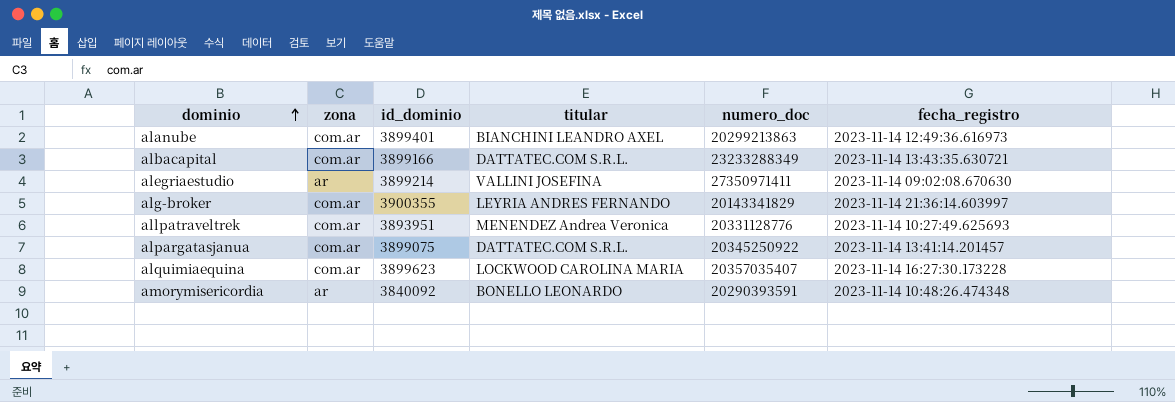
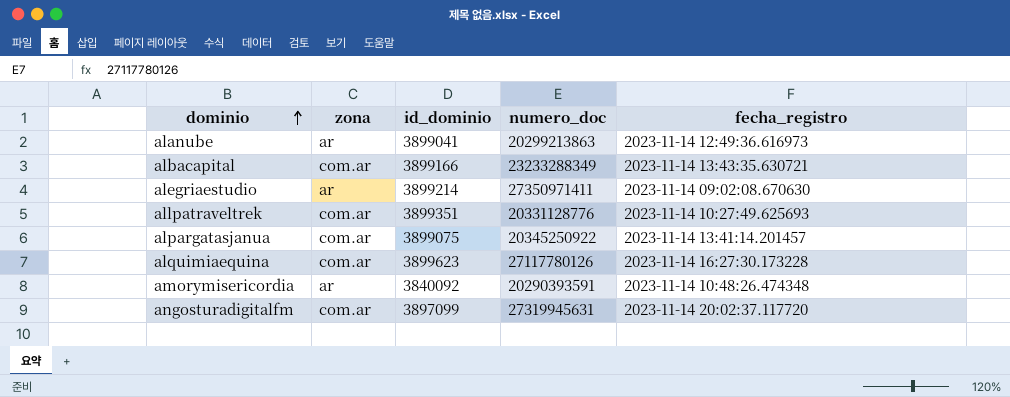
column titular | position: 4 -> none
row alg-broker: com.ar | 3900355 | LEYRIA ANDRES FERNANDO | 20143341829 | 2023-11-14 21:36:14.603997 -> none
alanube | zona: com.ar -> ar
alanube | id_dominio: 3899401 -> 3899041
allpatraveltrek | id_dominio: 3893951 -> 3899351
alquimiaequina | numero_doc: 20357035407 -> 27117780126
row angosturadigitalfm: none -> com.ar | 3897099 | 27319945631 | 2023-11-14 20:02:37.117720

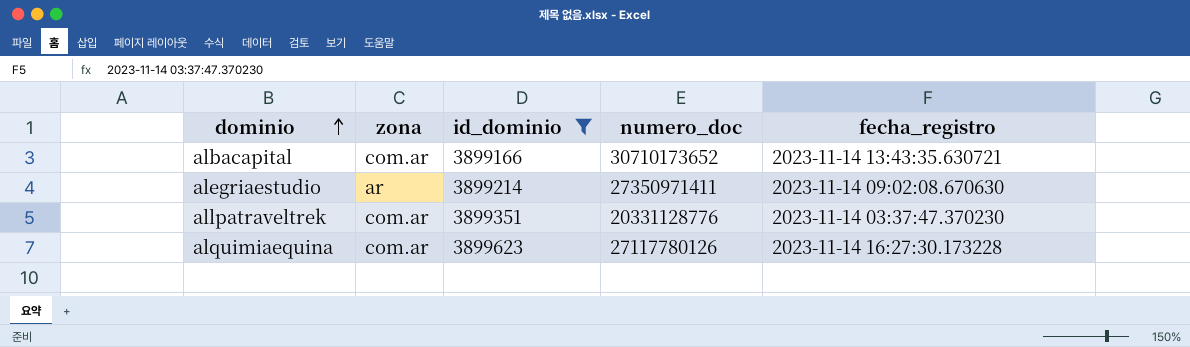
filter: none -> id_dominio >= 3899166
albacapital | numero_doc: 23233288349 -> 30710173652
allpatraveltrek | fecha_registro: 2023-11-14 10:27:49.625693 -> 2023-11-14 03:37:47.370230

